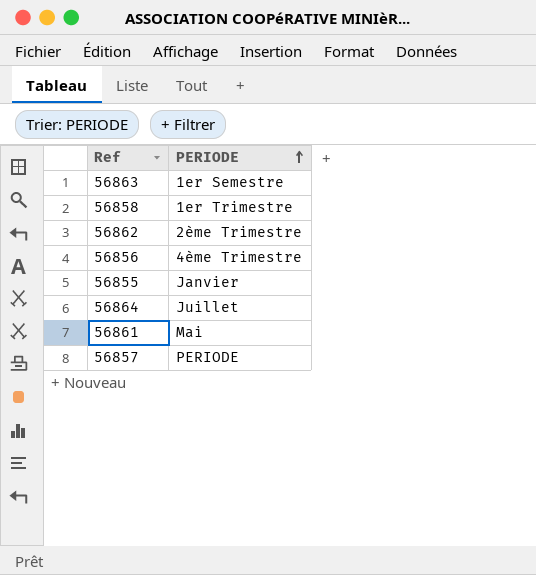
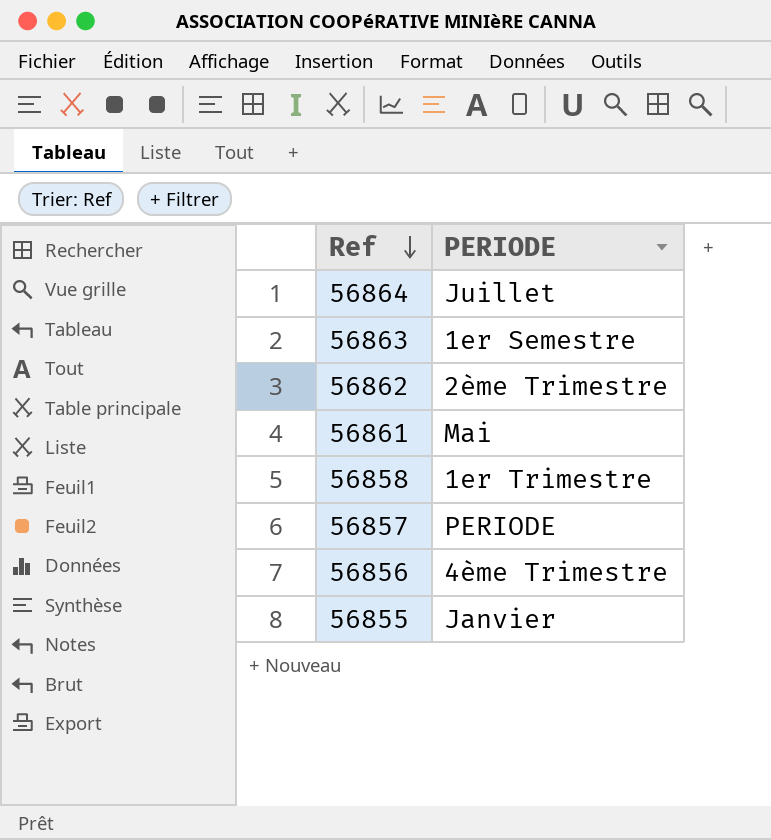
row order: PERIODE ascending -> Ref descending

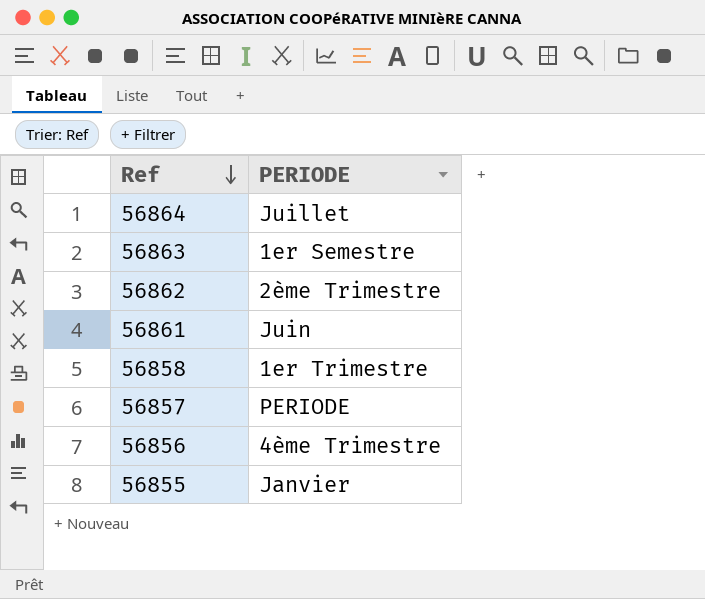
56861 | PERIODE: Mai -> Juin

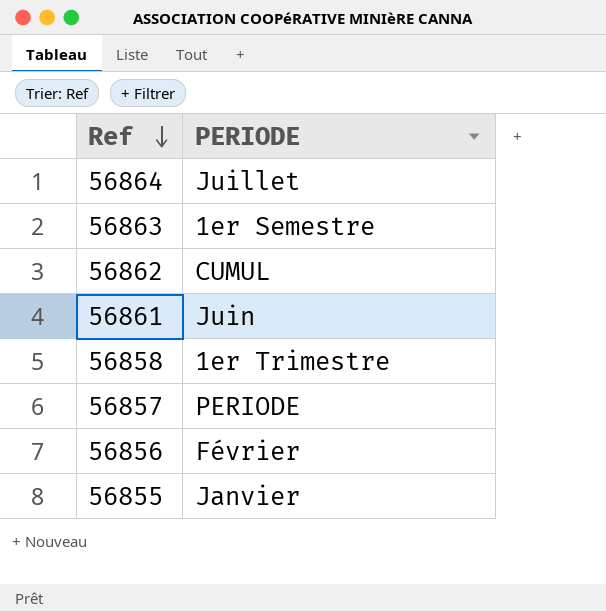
56862 | PERIODE: 2ème Trimestre -> CUMUL
56856 | PERIODE: 4ème Trimestre -> Février

